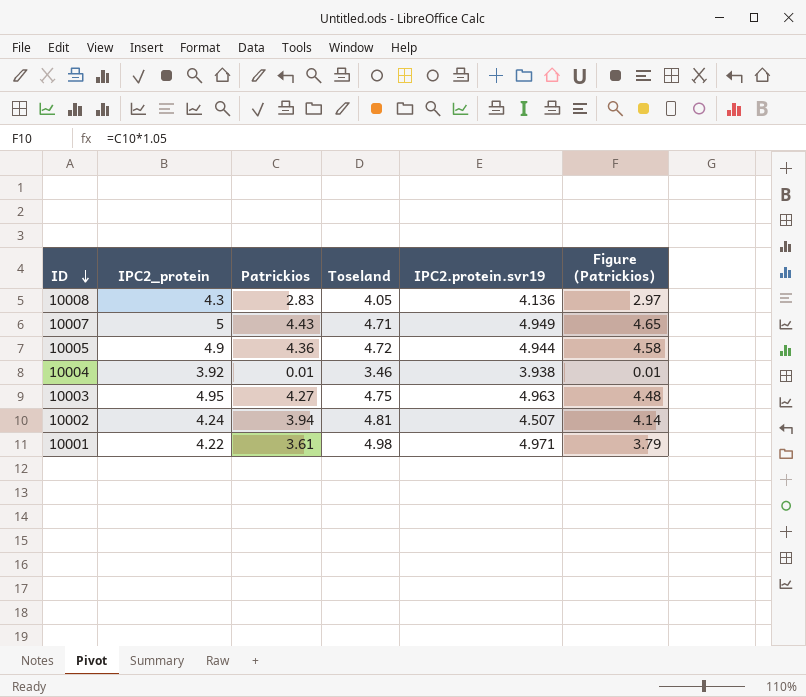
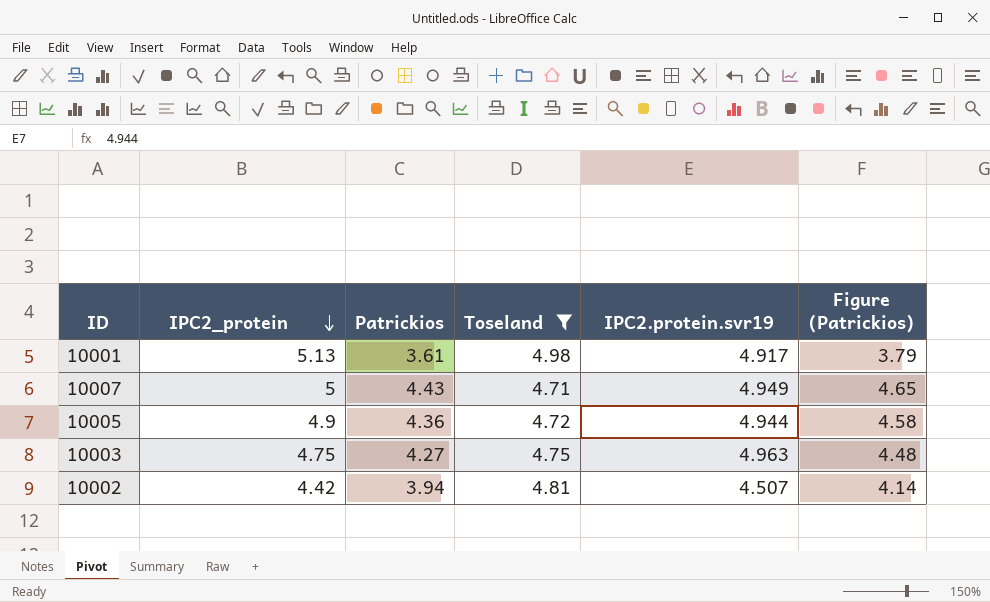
filter: none -> Toseland >= 4.71
row order: ID descending -> IPC2_protein descending
10001 | IPC2_protein: 4.22 -> 5.13
10001 | IPC2.protein.svr19: 4.971 -> 4.917
10003 | IPC2_protein: 4.95 -> 4.75
10002 | IPC2_protein: 4.24 -> 4.42

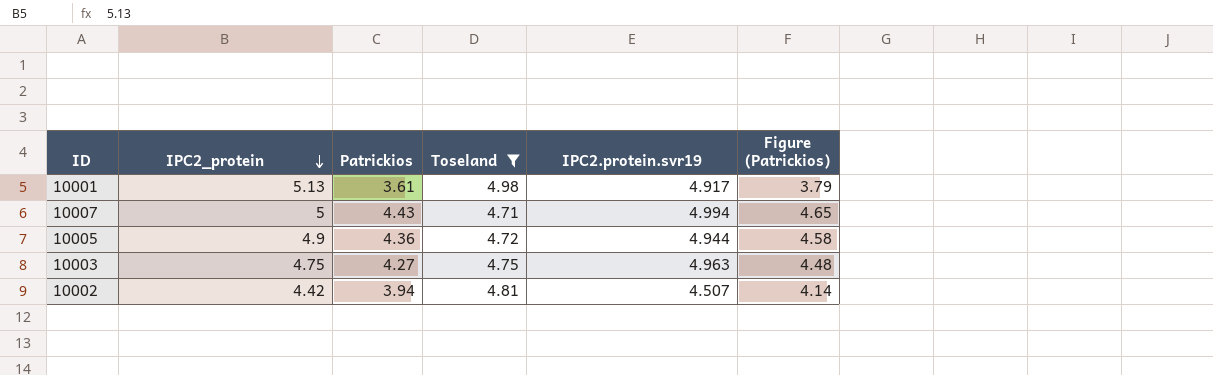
10007 | IPC2.protein.svr19: 4.949 -> 4.994

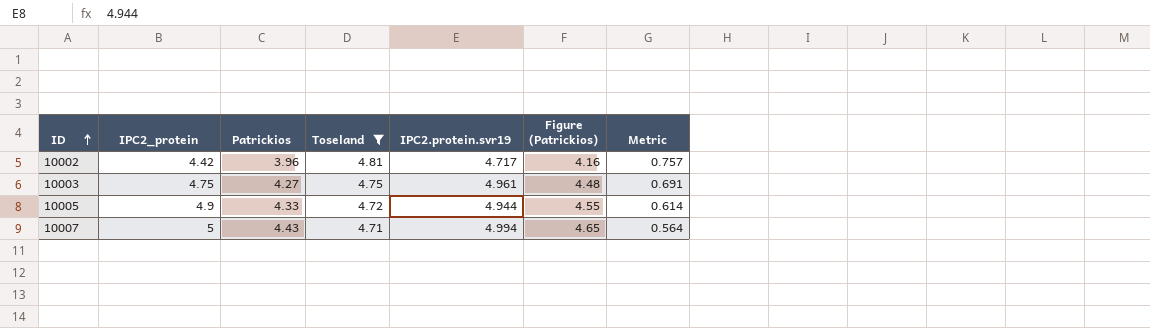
row order: IPC2_protein descending -> ID ascending
column Metric | formula: none -> [IPC2.protein.svr19] - [Patrickios]
row 10001: 5.13 | 3.61 | 4.98 | 4.917 | 3.79 -> none
10002 | Patrickios: 3.94 -> 3.96
10002 | IPC2.protein.svr19: 4.507 -> 4.717
10002 | Figure (Patrickios): 4.14 -> 4.16
10003 | IPC2.protein.svr19: 4.963 -> 4.961
10005 | Patrickios: 4.36 -> 4.33
10005 | Figure (Patrickios): 4.58 -> 4.55

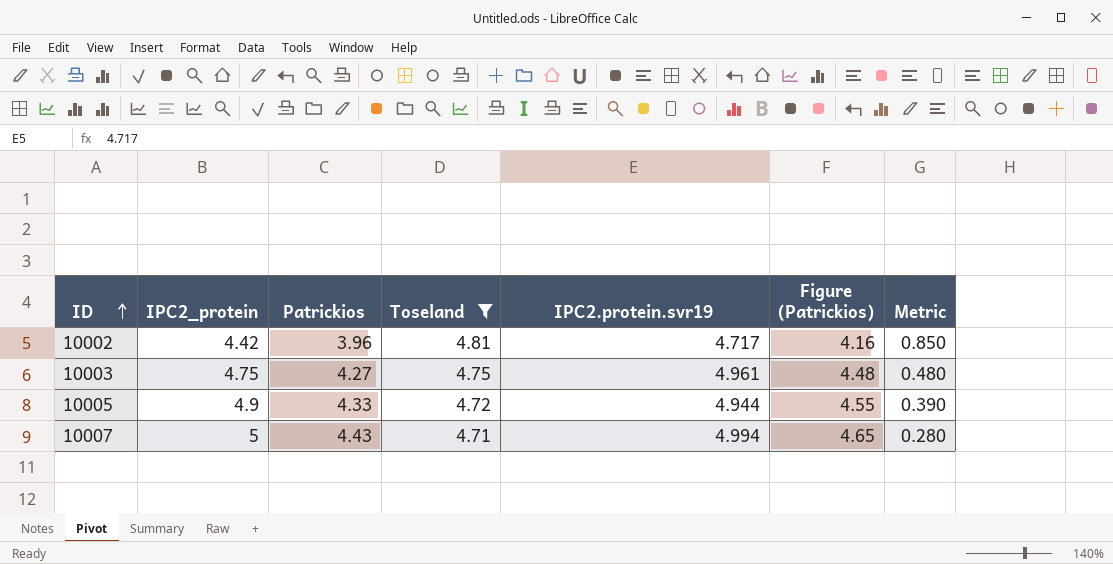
column Metric | formula: [IPC2.protein.svr19] - [Patrickios] -> [Toseland] - [Patrickios]

